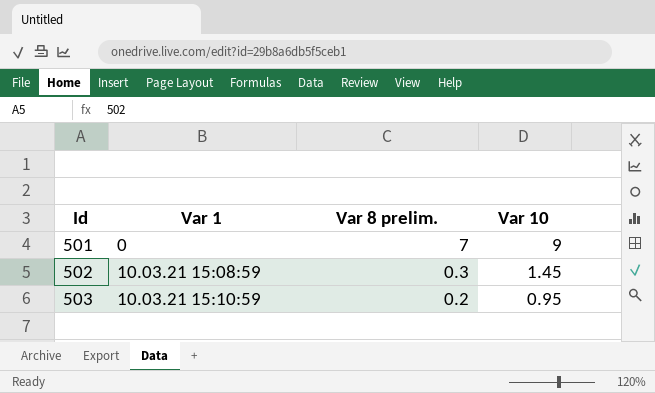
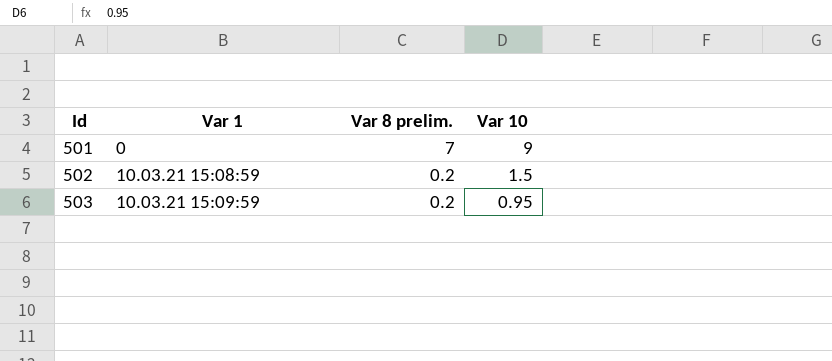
502 | Var 8 prelim.: 0.3 -> 0.2
502 | Var 10: 1.45 -> 1.5
503 | Var 1: 10.03.21 15:10:59 -> 10.03.21 15:09:59

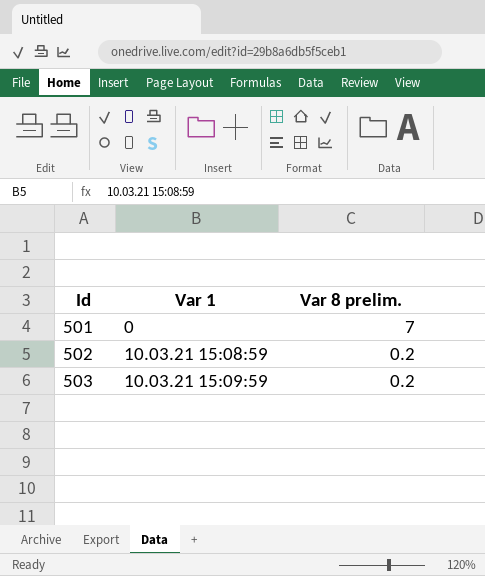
column Var 10 | position: 4 -> none

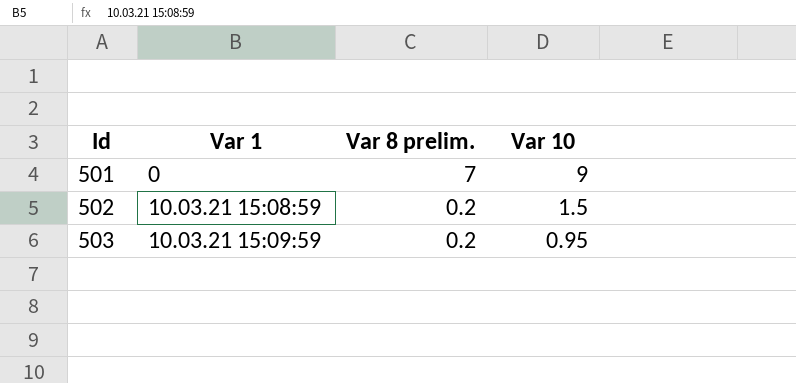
column Var 10 | position: none -> 4

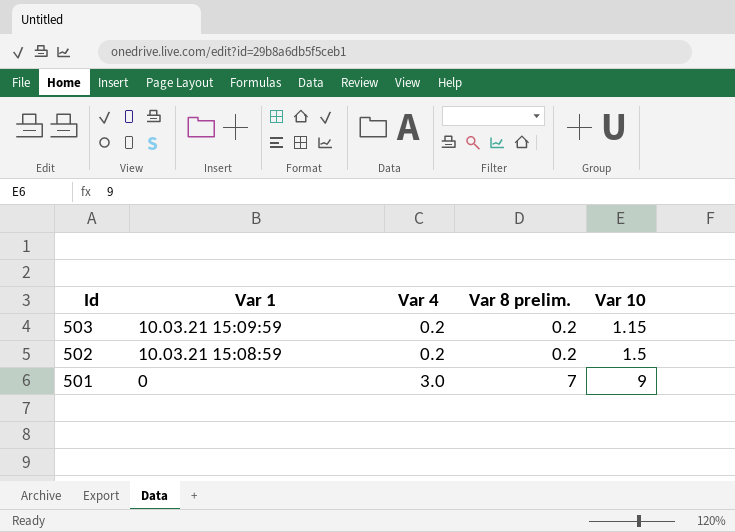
row order: Id ascending -> Id descending
column Var 4 | position: none -> 3
503 | Var 10: 0.95 -> 1.15

